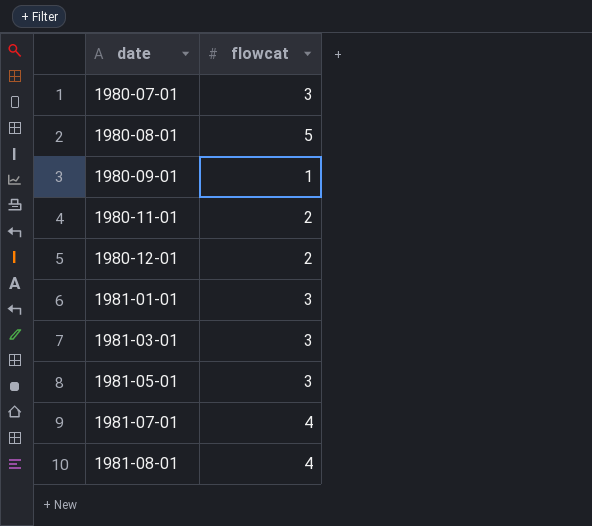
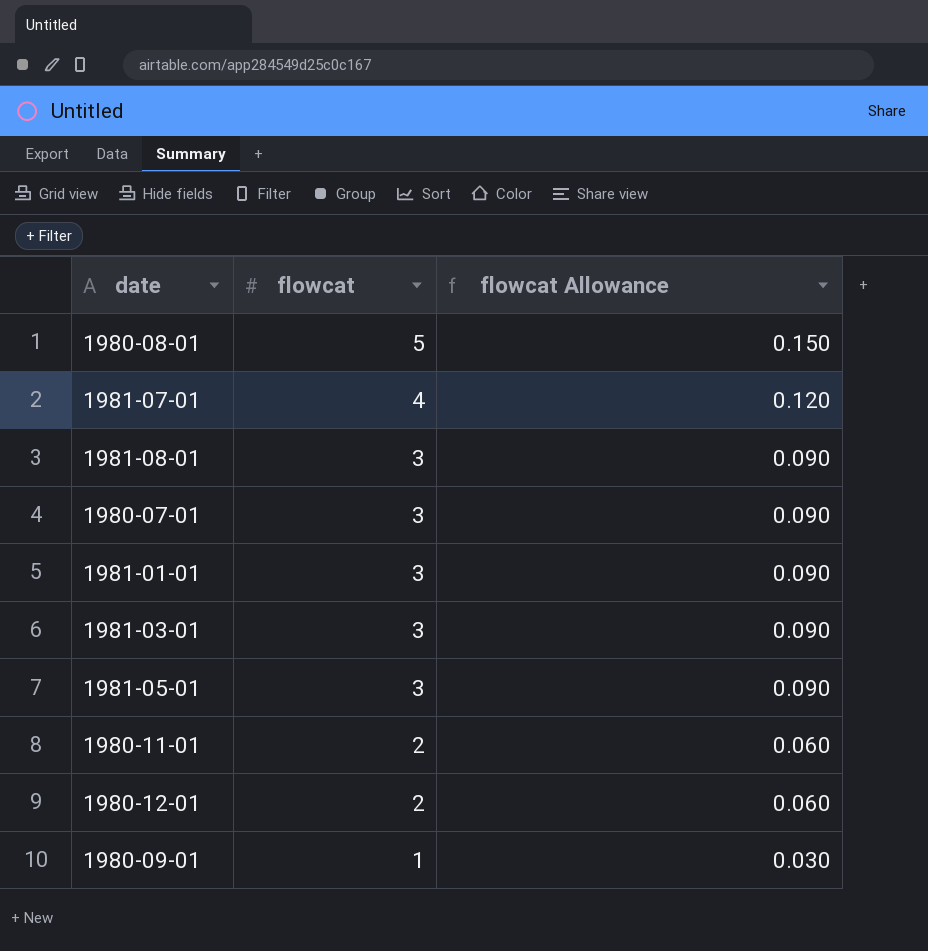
row order: date ascending -> flowcat descending
column flowcat Allowance | formula: none -> [flowcat] * 0.03
1981-08-01 | flowcat: 4 -> 3

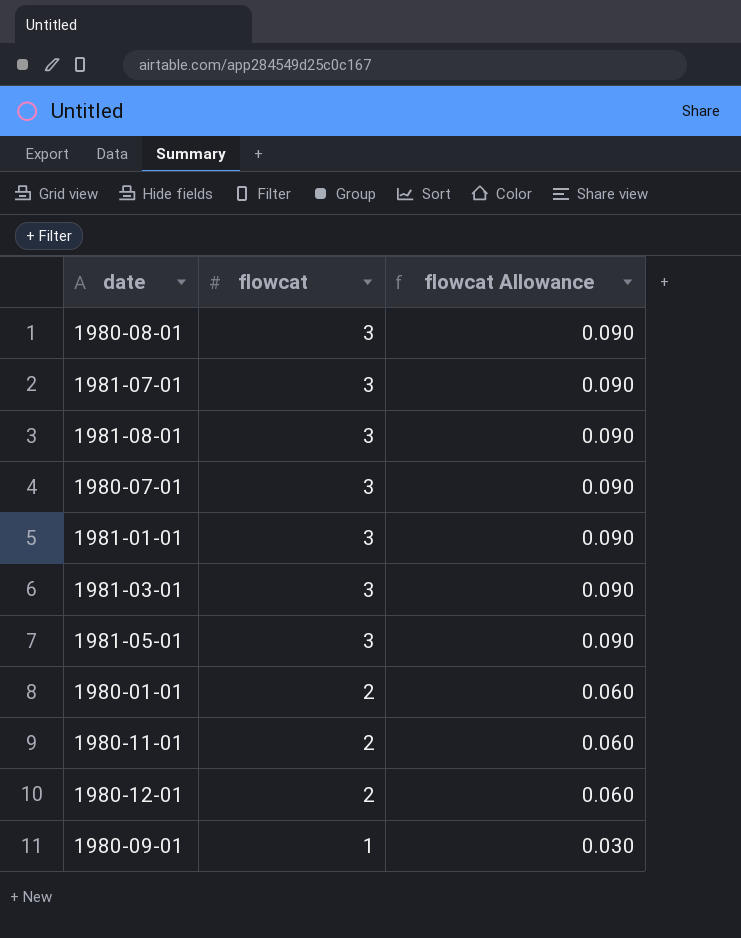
1980-08-01 | flowcat: 5 -> 3
1980-08-01 | flowcat Allowance: 0.150 -> 0.090
1981-07-01 | flowcat: 4 -> 3
1981-07-01 | flowcat Allowance: 0.120 -> 0.090
row 1980-01-01: none -> 2 | 0.060

